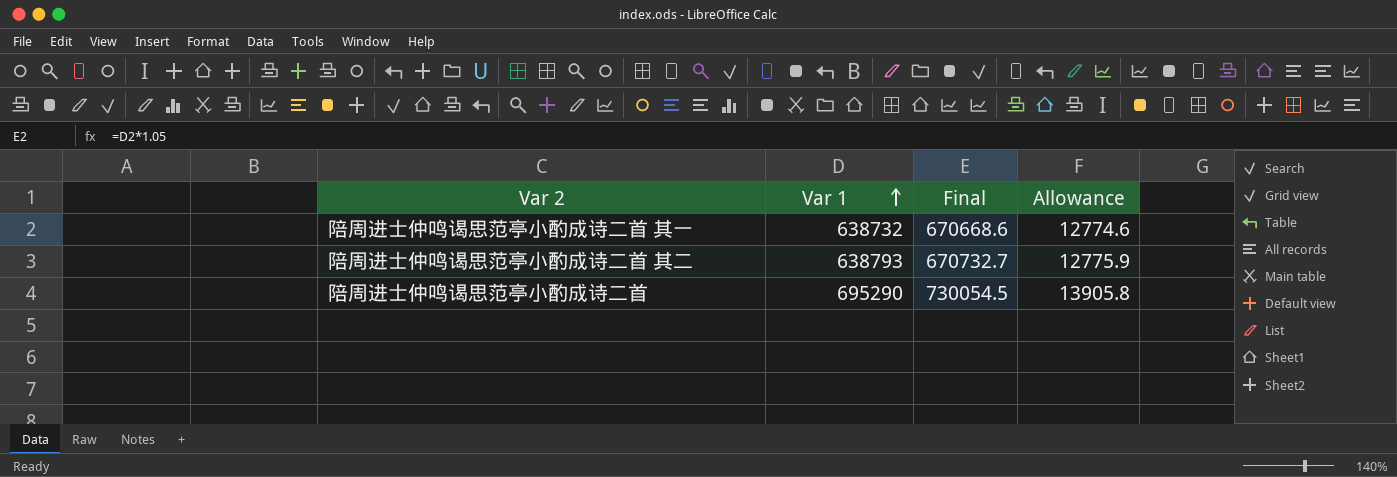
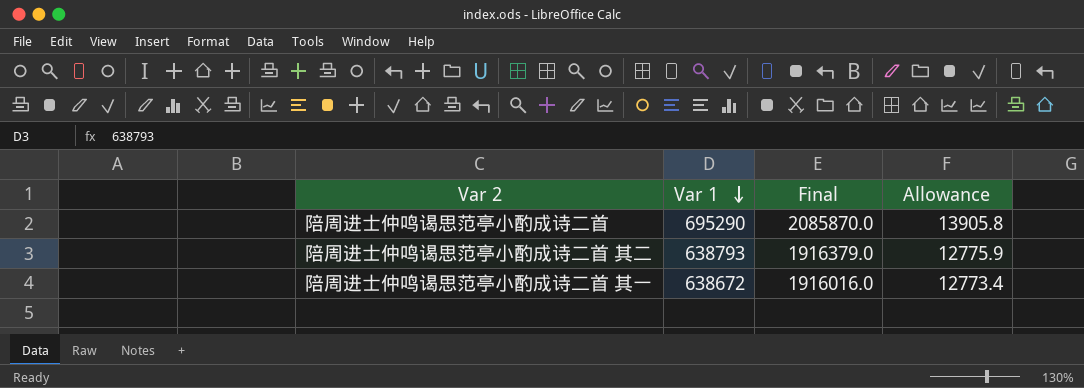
row order: Var 1 ascending -> Var 1 descending
column Final | formula: [Var 1] * 1.05 -> [Var 1] * 3
陪周进士仲鸣谒思范亭小酌成诗二首 其一 | Var 1: 638732 -> 638672
陪周进士仲鸣谒思范亭小酌成诗二首 其一 | Allowance: 12774.6 -> 12773.4

